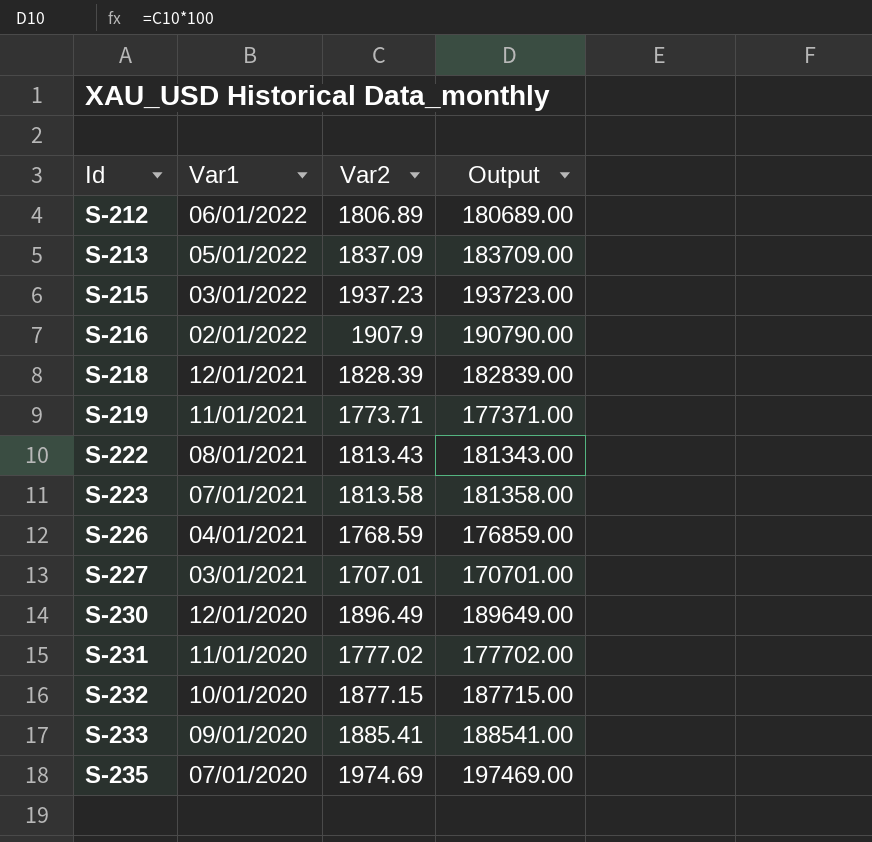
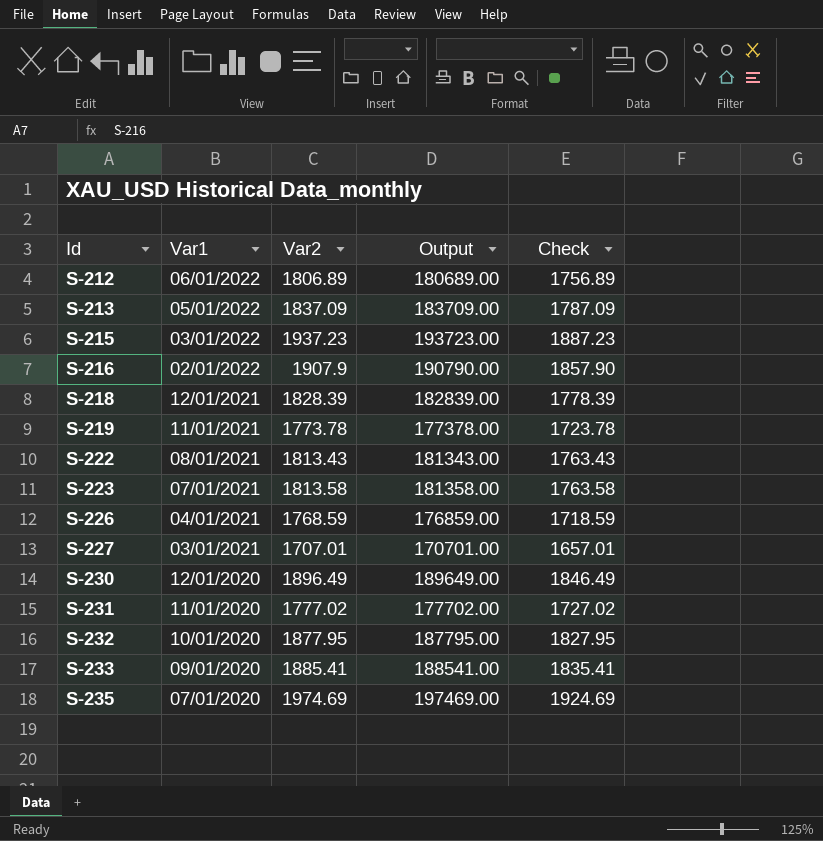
column Check | formula: none -> [Var2] - 50
S-219 | Var2: 1773.71 -> 1773.78
S-219 | Output: 177371.00 -> 177378.00
S-232 | Var2: 1877.15 -> 1877.95
S-232 | Output: 187715.00 -> 187795.00

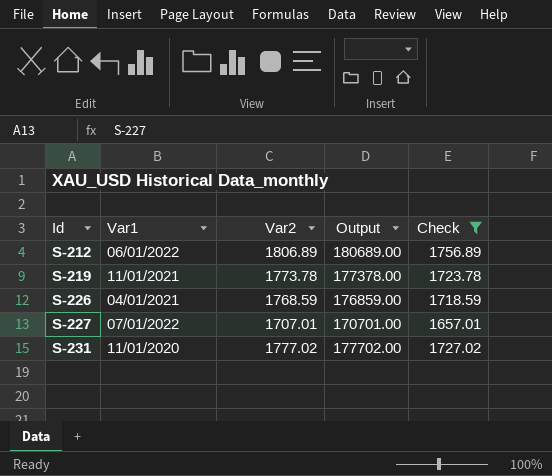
filter: none -> Check <= 1756.89
S-227 | Var1: 03/01/2021 -> 07/01/2022

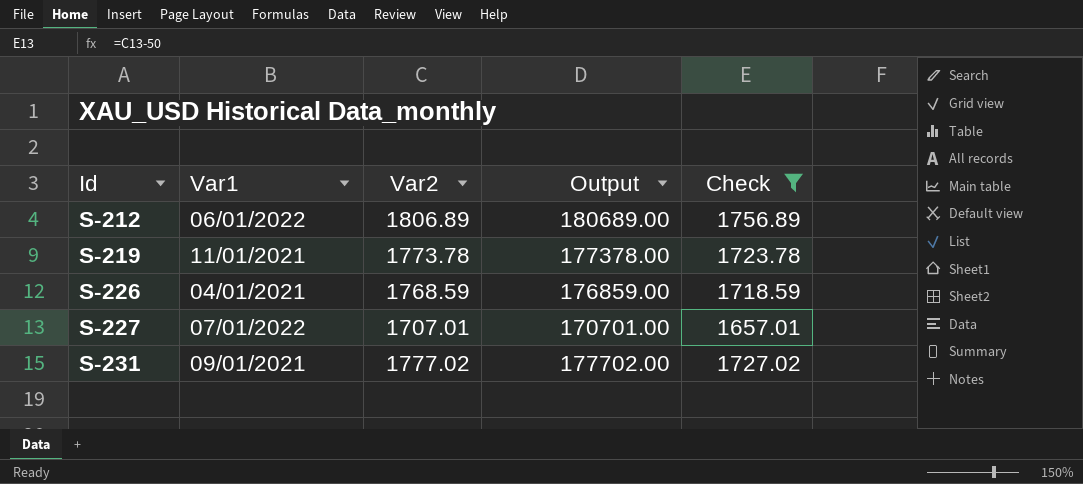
S-231 | Var1: 11/01/2020 -> 09/01/2021

